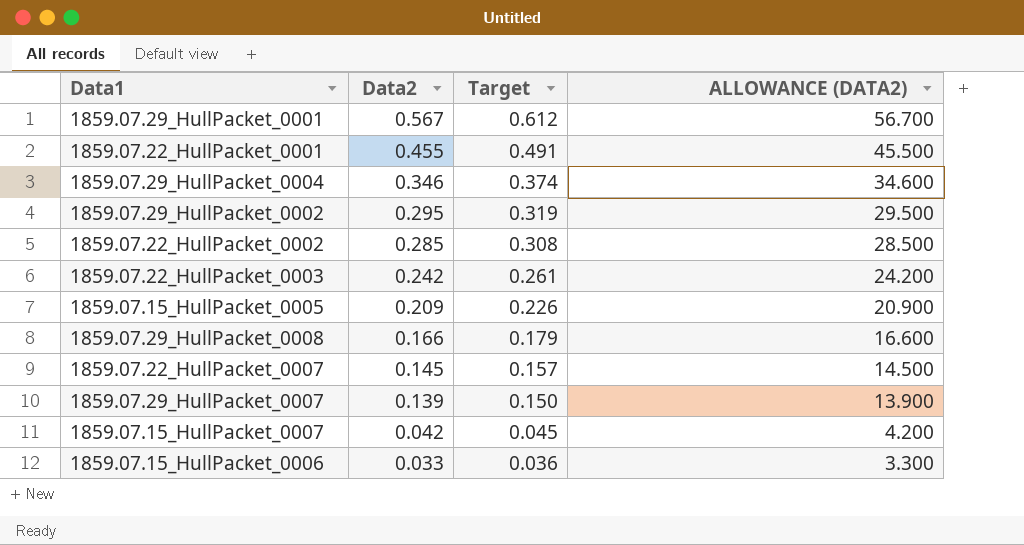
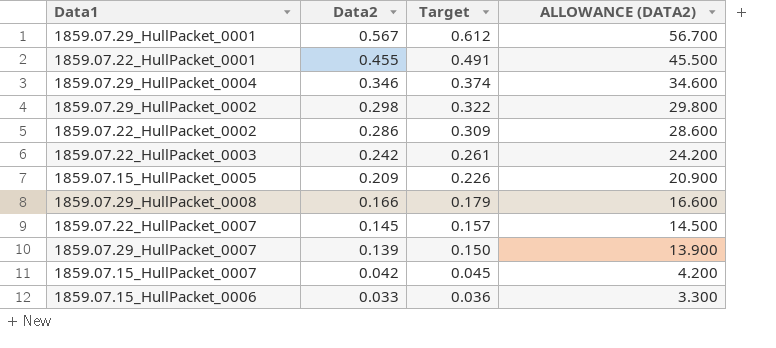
1859.07.29_HullPacket_0002 | Data2: 0.295 -> 0.298
1859.07.29_HullPacket_0002 | Target: 0.319 -> 0.322
1859.07.29_HullPacket_0002 | ALLOWANCE (DATA2): 29.500 -> 29.800
1859.07.22_HullPacket_0002 | Data2: 0.285 -> 0.286
1859.07.22_HullPacket_0002 | Target: 0.308 -> 0.309
1859.07.22_HullPacket_0002 | ALLOWANCE (DATA2): 28.500 -> 28.600

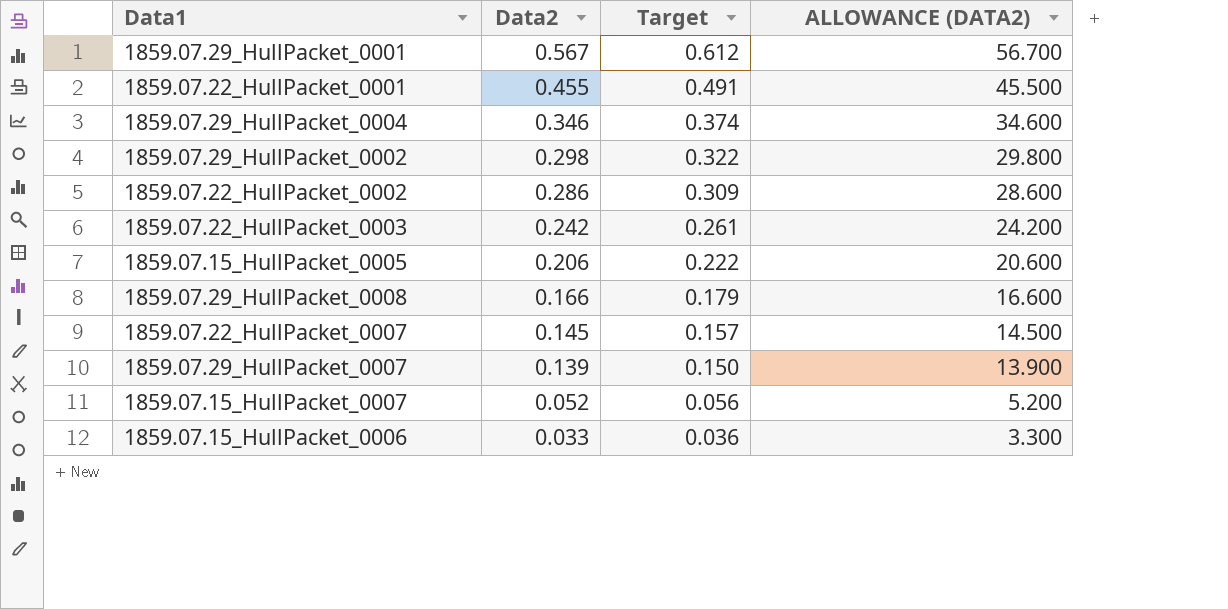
1859.07.15_HullPacket_0005 | Data2: 0.209 -> 0.206
1859.07.15_HullPacket_0005 | Target: 0.226 -> 0.222
1859.07.15_HullPacket_0005 | ALLOWANCE (DATA2): 20.900 -> 20.600
1859.07.15_HullPacket_0007 | Data2: 0.042 -> 0.052
1859.07.15_HullPacket_0007 | Target: 0.045 -> 0.056
1859.07.15_HullPacket_0007 | ALLOWANCE (DATA2): 4.200 -> 5.200

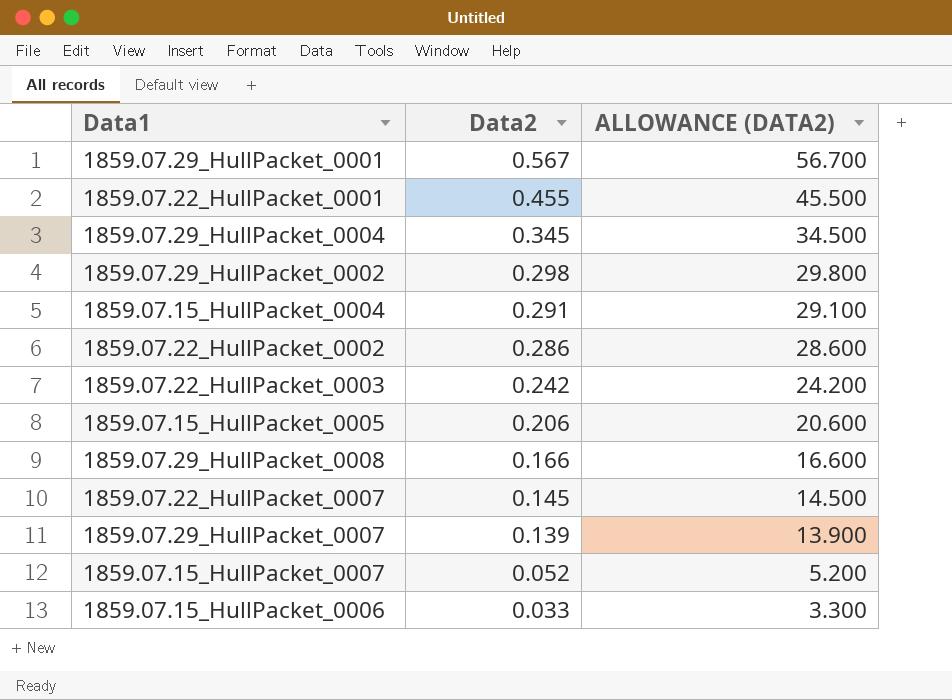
column Target | formula: [Data2] * 1.08 -> none
1859.07.29_HullPacket_0004 | Data2: 0.346 -> 0.345
1859.07.29_HullPacket_0004 | ALLOWANCE (DATA2): 34.600 -> 34.500
row 1859.07.15_HullPacket_0004: none -> 0.291 | 29.100

